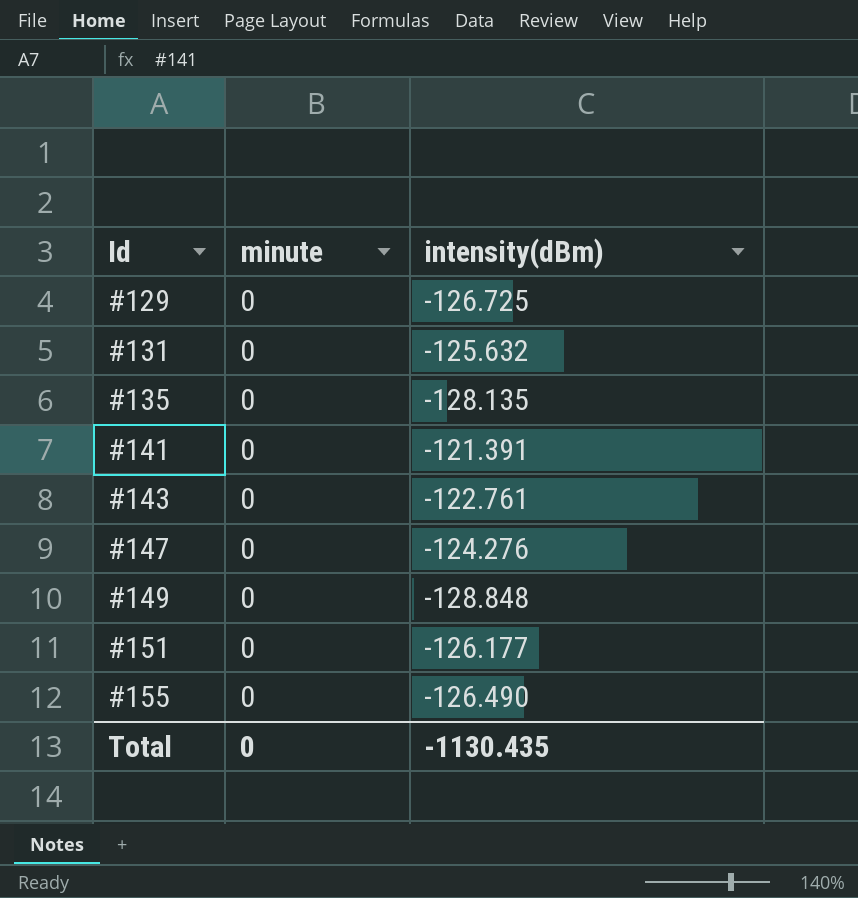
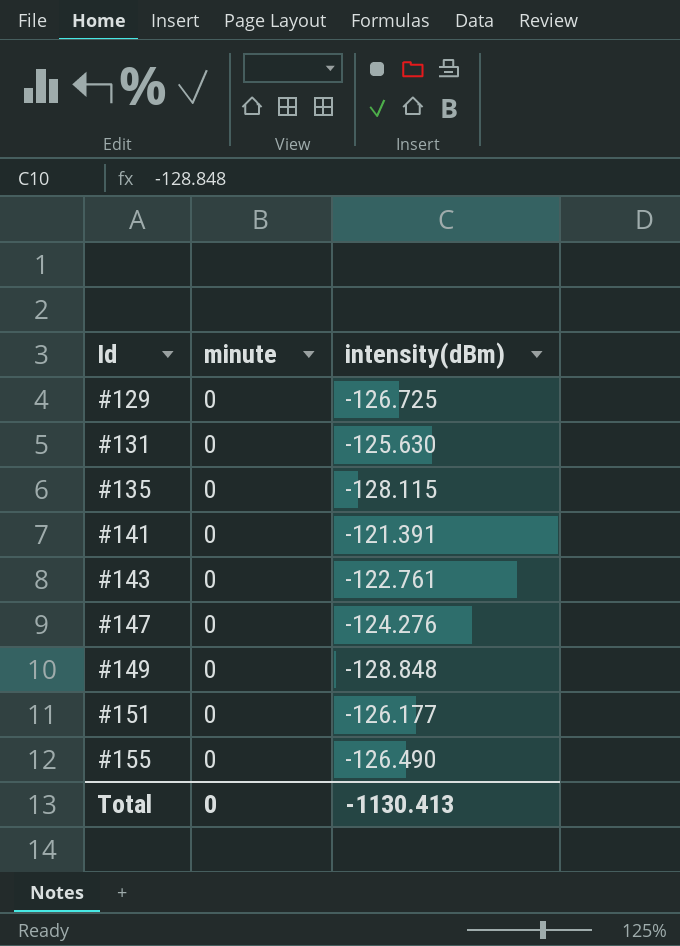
#131 | intensity(dBm): -125.632 -> -125.630
#135 | intensity(dBm): -128.135 -> -128.115
Total | intensity(dBm): -1130.435 -> -1130.413

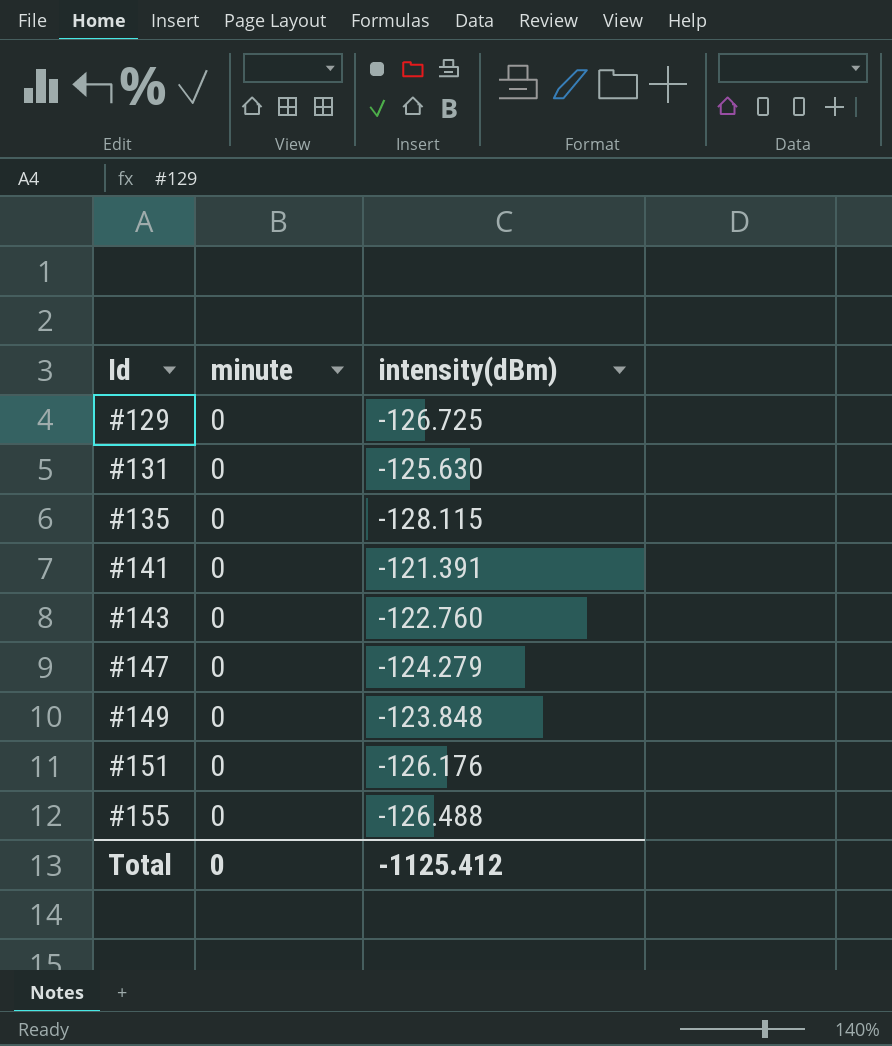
#143 | intensity(dBm): -122.761 -> -122.760
#147 | intensity(dBm): -124.276 -> -124.279
#149 | intensity(dBm): -128.848 -> -123.848
#151 | intensity(dBm): -126.177 -> -126.176
#155 | intensity(dBm): -126.490 -> -126.488
Total | intensity(dBm): -1130.413 -> -1125.412

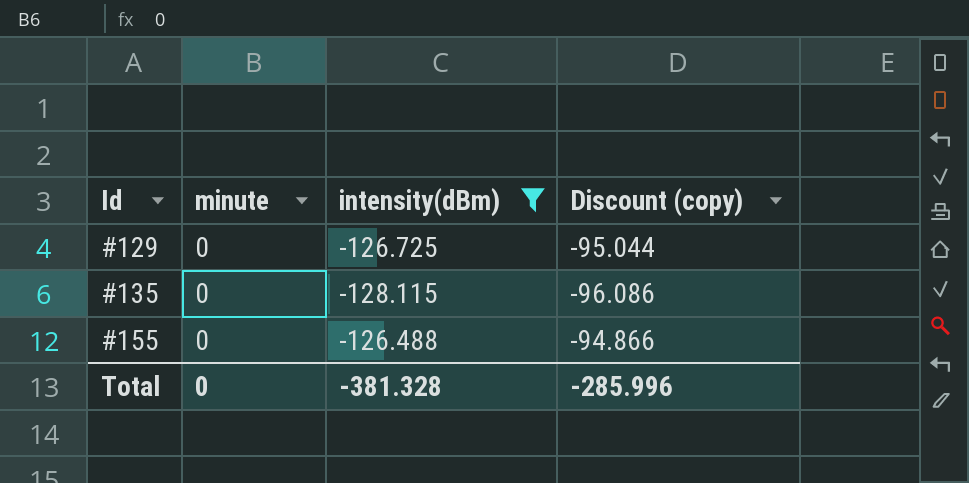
filter: none -> intensity(dBm) <= -126.488
column Discount (copy) | formula: none -> [intensity(dBm)] * 0.75
Total | intensity(dBm): -1125.412 -> -381.328

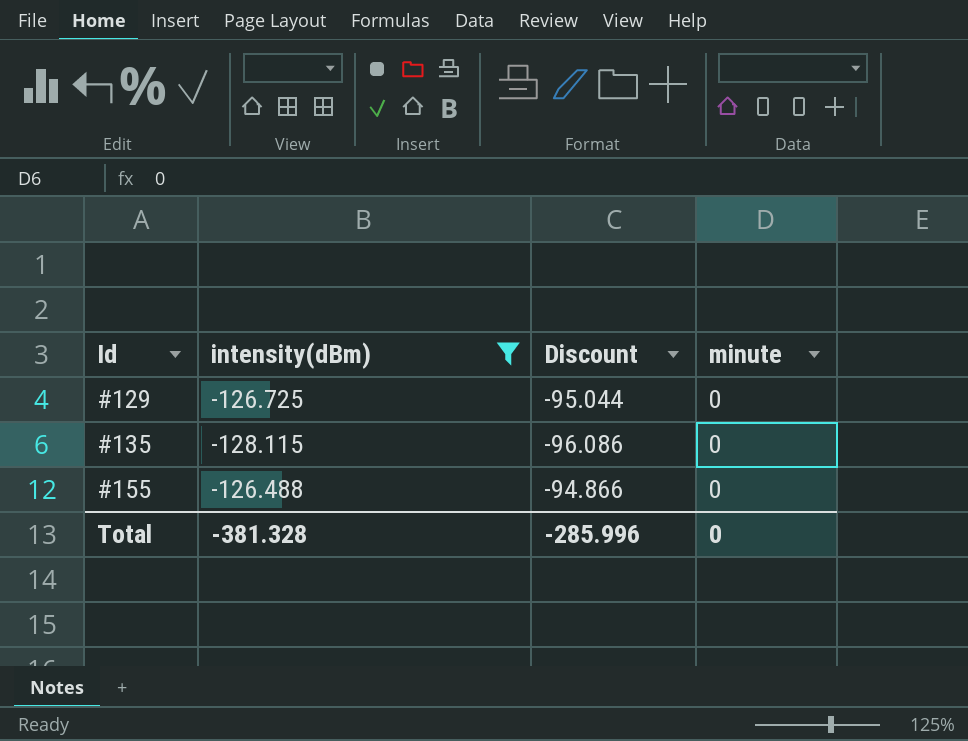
column name: Discount (copy) -> Discount
column minute | position: 2 -> 4

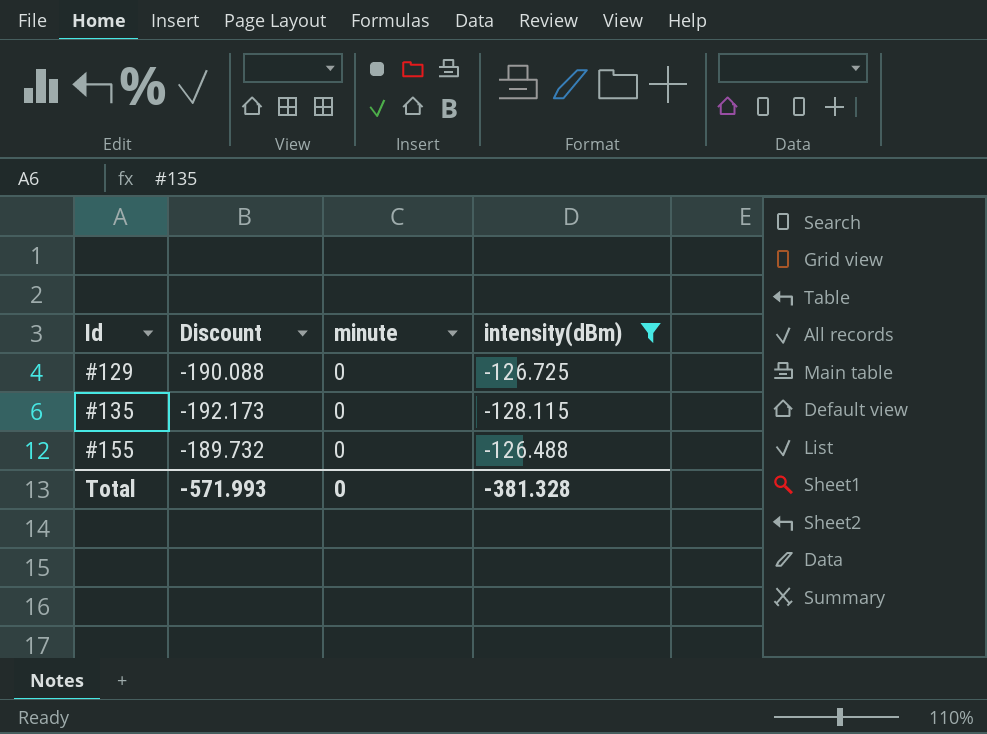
column Discount | formula: [intensity(dBm)] * 0.75 -> [intensity(dBm)] * 1.5
column intensity(dBm) | position: 2 -> 4
Total | Discount: -285.996 -> -571.993

